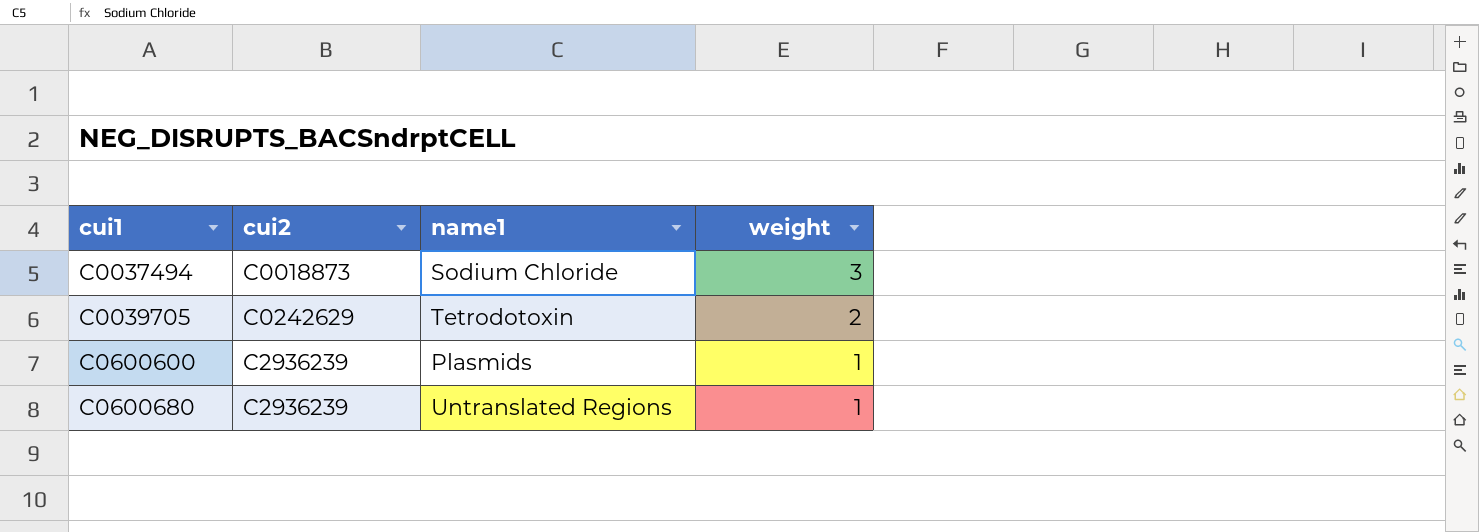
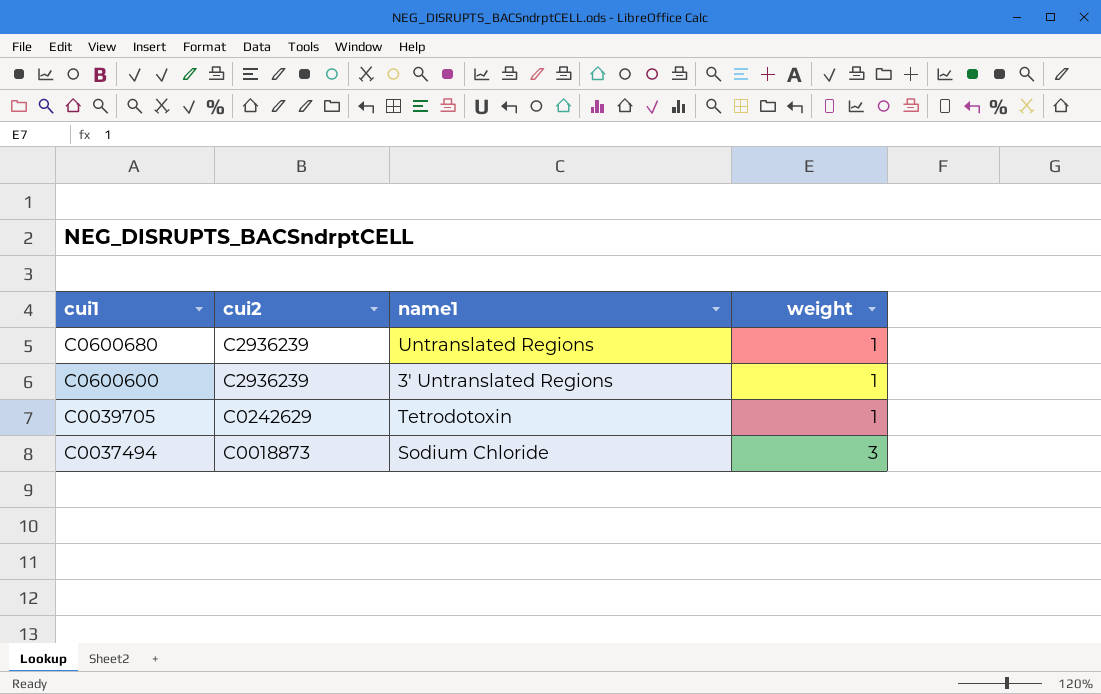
row order: cui1 ascending -> cui1 descending
C0600600 | name1: Plasmids -> 3' Untranslated Regions
C0039705 | weight: 2 -> 1

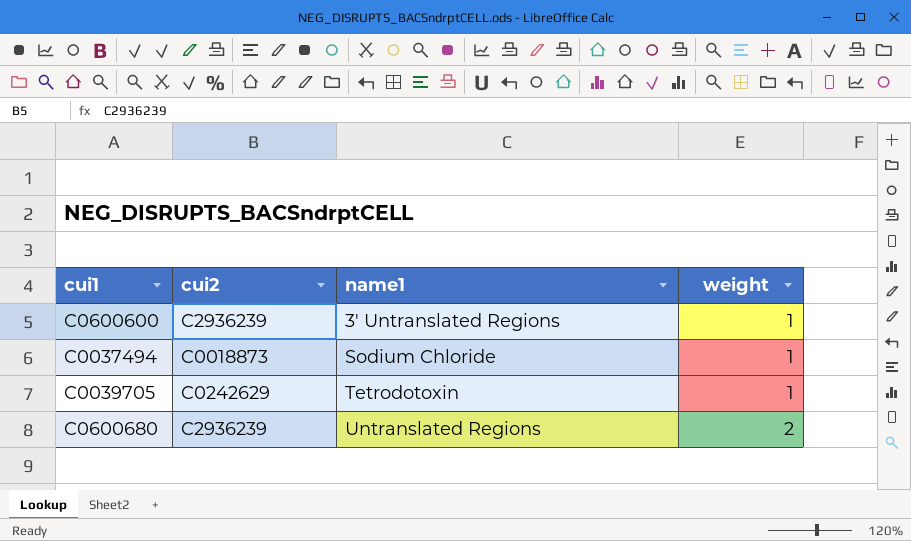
row order: cui1 descending -> name1 ascending
C0037494 | weight: 3 -> 1
C0600680 | weight: 1 -> 2

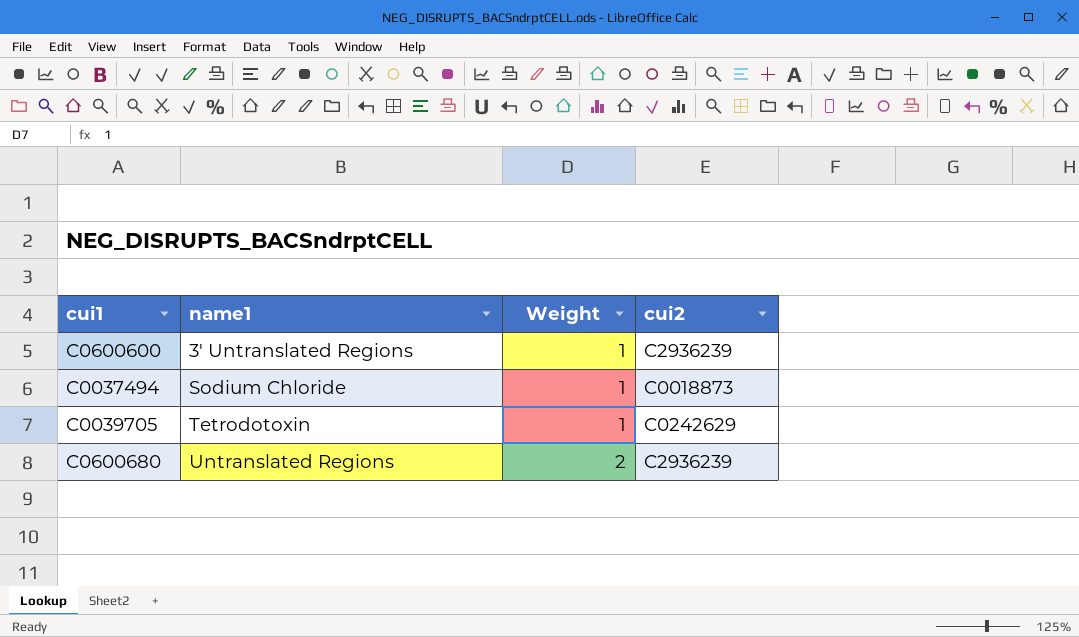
column name: weight -> Weight
column cui2 | position: 2 -> 4

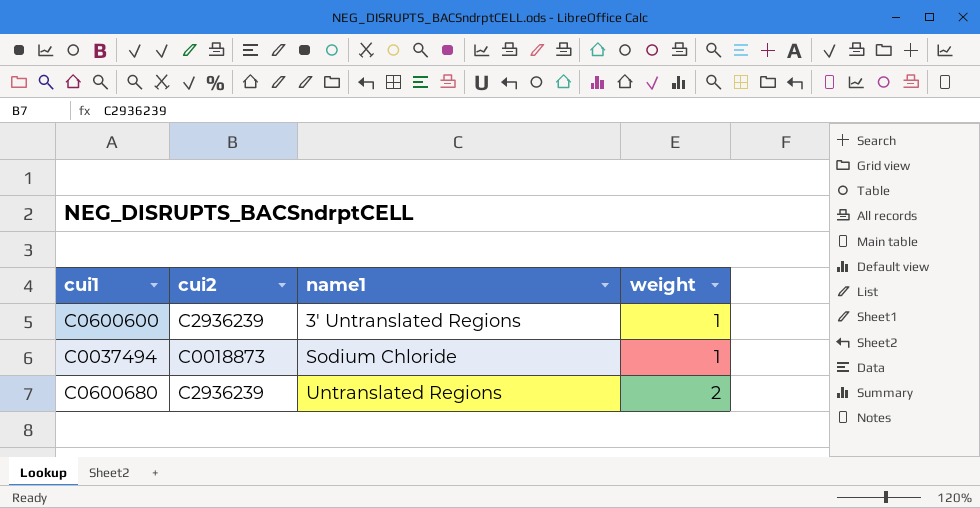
column cui2 | position: 4 -> 2
column name: Weight -> weight
row C0039705: Tetrodotoxin | 1 | C0242629 -> none

